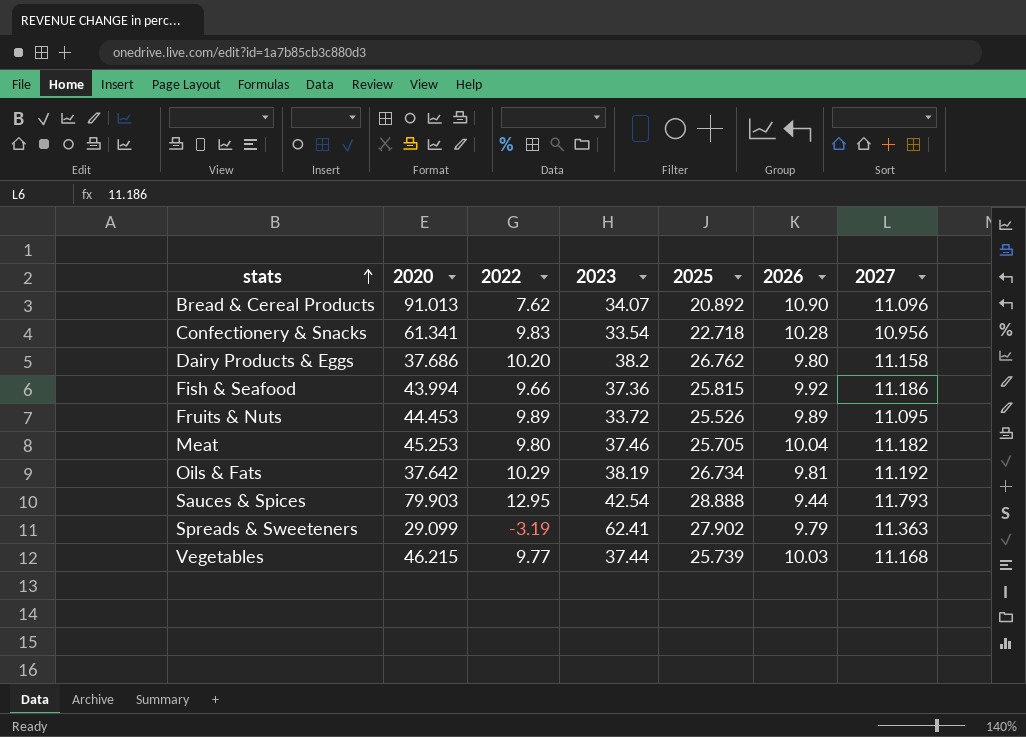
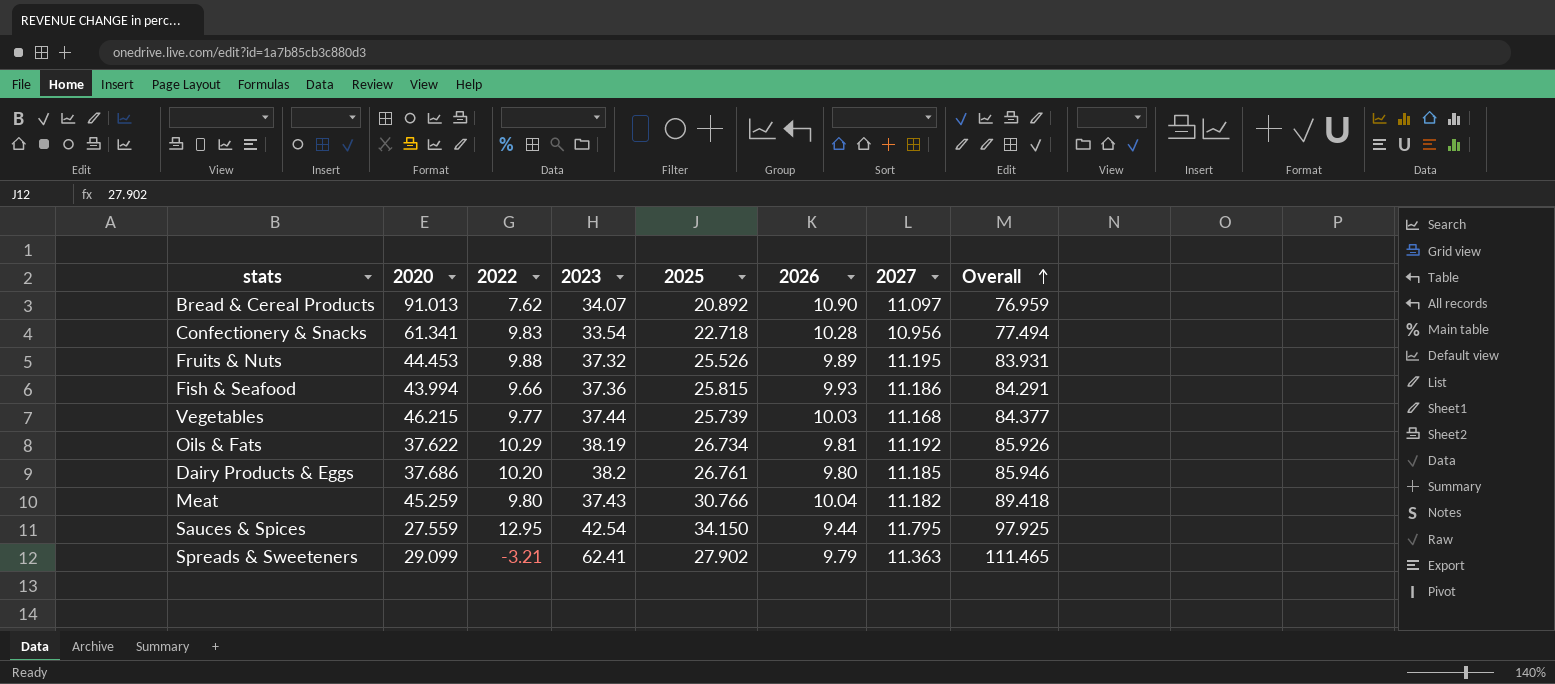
row order: stats ascending -> Overall ascending
column Overall | formula: none -> [2023] + [2025] + [2026] + [2027]
Bread & Cereal Products | 2027: 11.096 -> 11.097
Fruits & Nuts | 2022: 9.89 -> 9.88
Fruits & Nuts | 2023: 33.72 -> 37.32
Fruits & Nuts | 2027: 11.095 -> 11.195
Fish & Seafood | 2026: 9.92 -> 9.93
Oils & Fats | 2020: 37.642 -> 37.622
Dairy Products & Eggs | 2025: 26.762 -> 26.761
Dairy Products & Eggs | 2027: 11.158 -> 11.185
Meat | 2020: 45.253 -> 45.259
Meat | 2023: 37.46 -> 37.43
Meat | 2025: 25.705 -> 30.766
Sauces & Spices | 2020: 79.903 -> 27.559
Sauces & Spices | 2025: 28.888 -> 34.150
Sauces & Spices | 2027: 11.793 -> 11.795
Spreads & Sweeteners | 2022: -3.19 -> -3.21

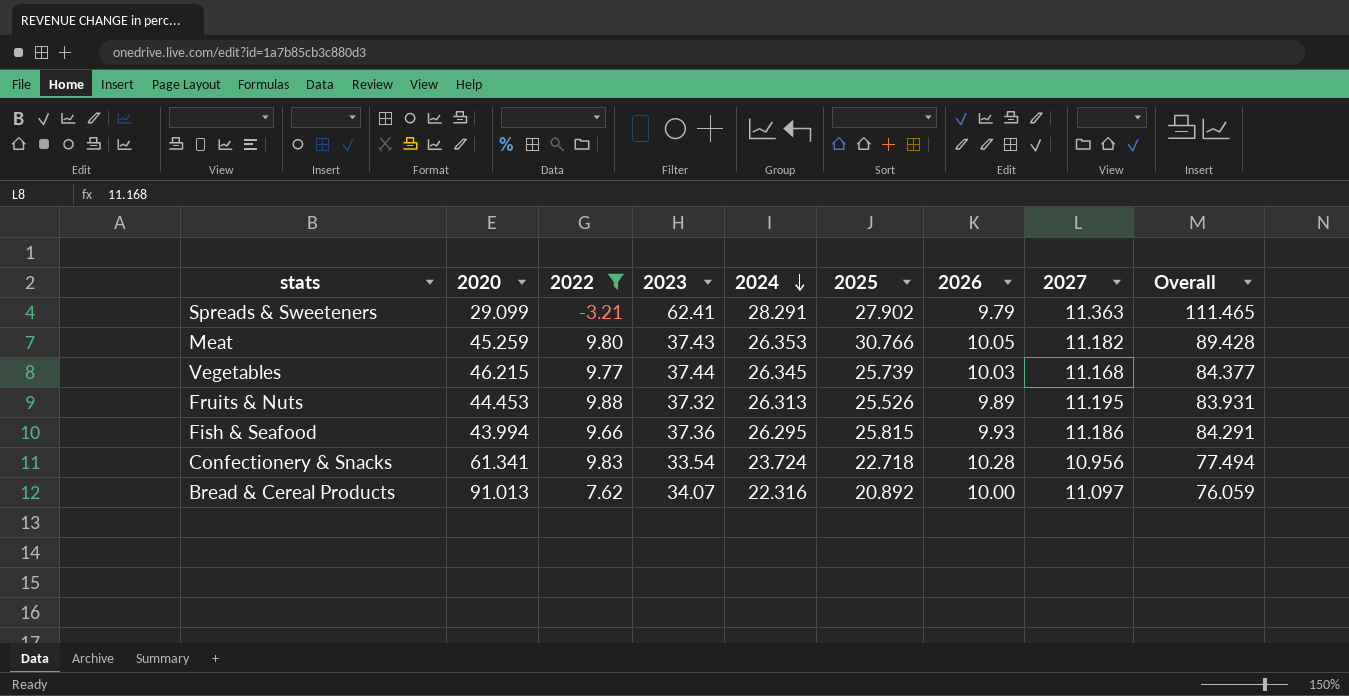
filter: none -> 2022 <= 9.88
row order: Overall ascending -> 2024 descending
column 2024 | position: none -> 5
Meat | 2026: 10.04 -> 10.05
Meat | Overall: 89.418 -> 89.428
Bread & Cereal Products | 2026: 10.90 -> 10.00
Bread & Cereal Products | Overall: 76.959 -> 76.059

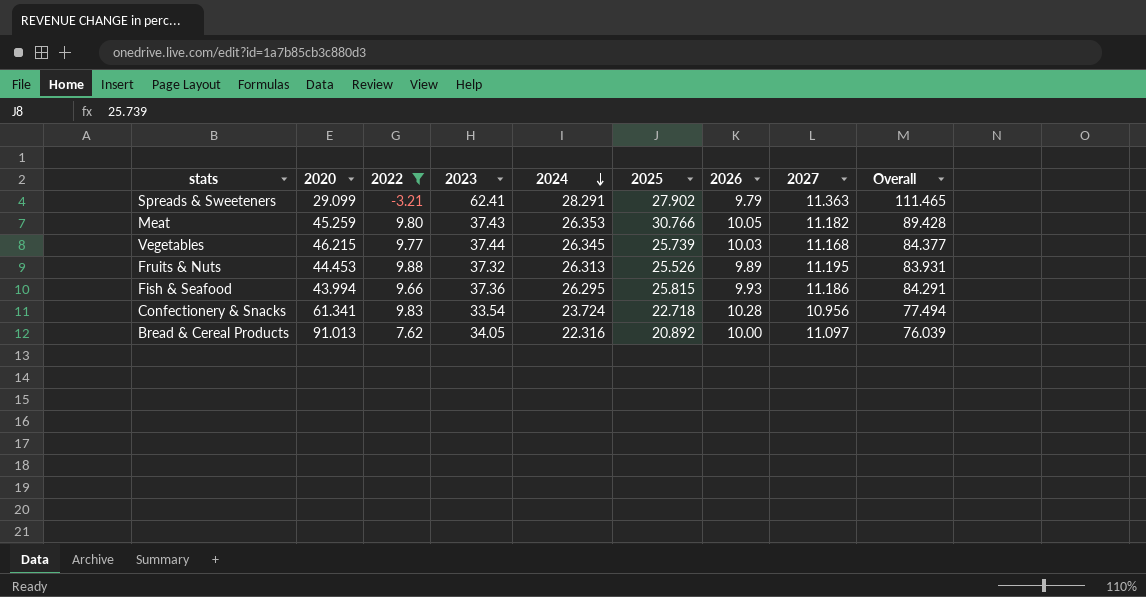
Bread & Cereal Products | 2023: 34.07 -> 34.05
Bread & Cereal Products | Overall: 76.059 -> 76.039

